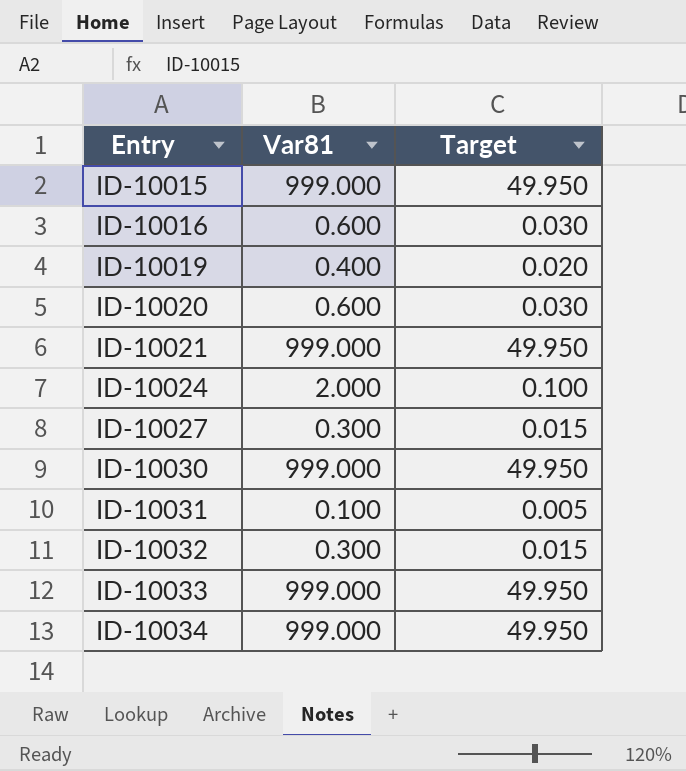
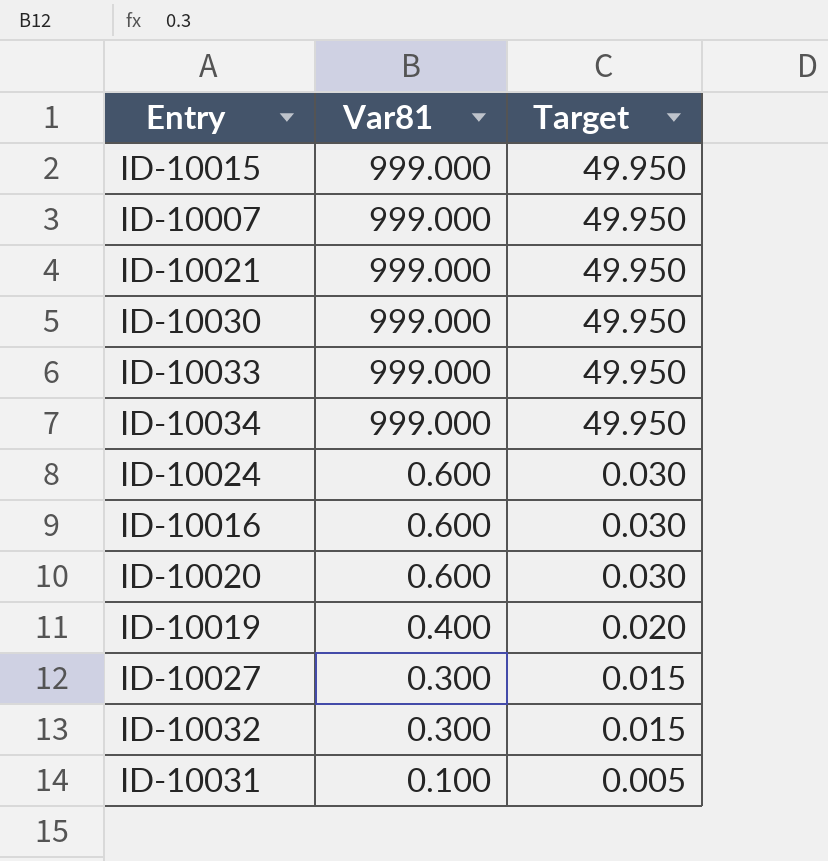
row order: Entry ascending -> Var81 descending
row ID-10007: none -> 999.000 | 49.950
ID-10024 | Var81: 2.000 -> 0.600
ID-10024 | Target: 0.100 -> 0.030

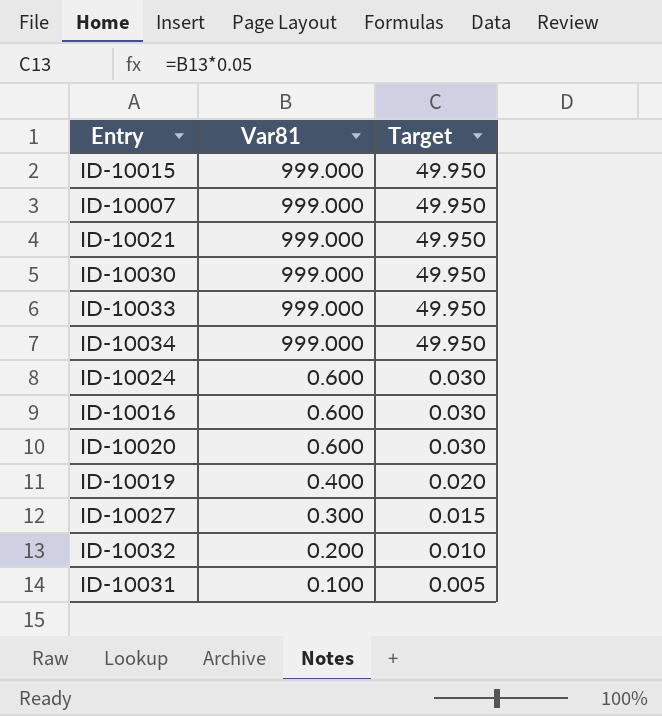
ID-10032 | Var81: 0.300 -> 0.200
ID-10032 | Target: 0.015 -> 0.010

